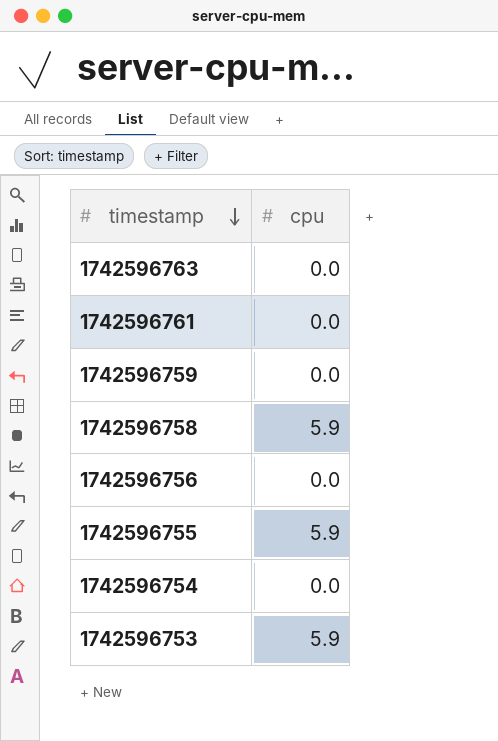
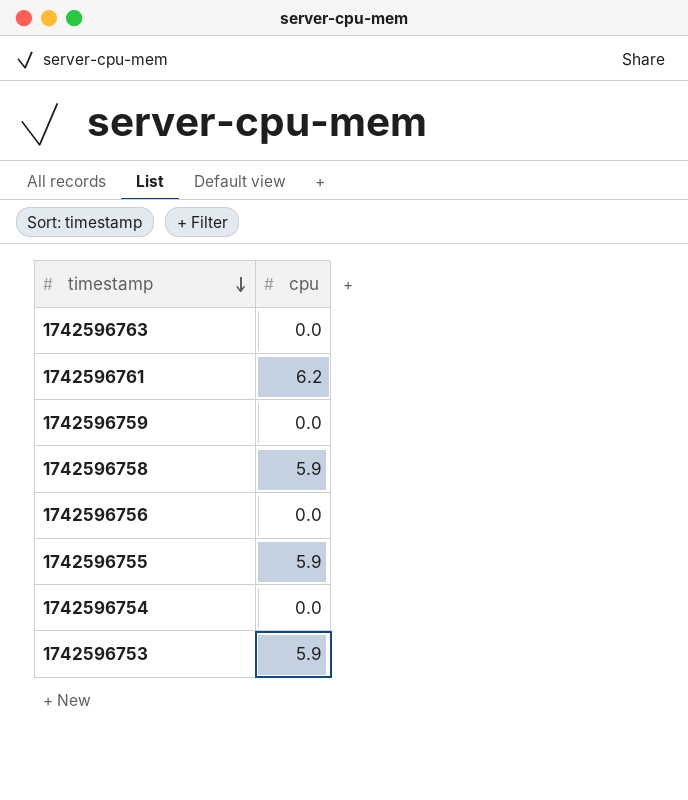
1742596761 | cpu: 0.0 -> 6.2

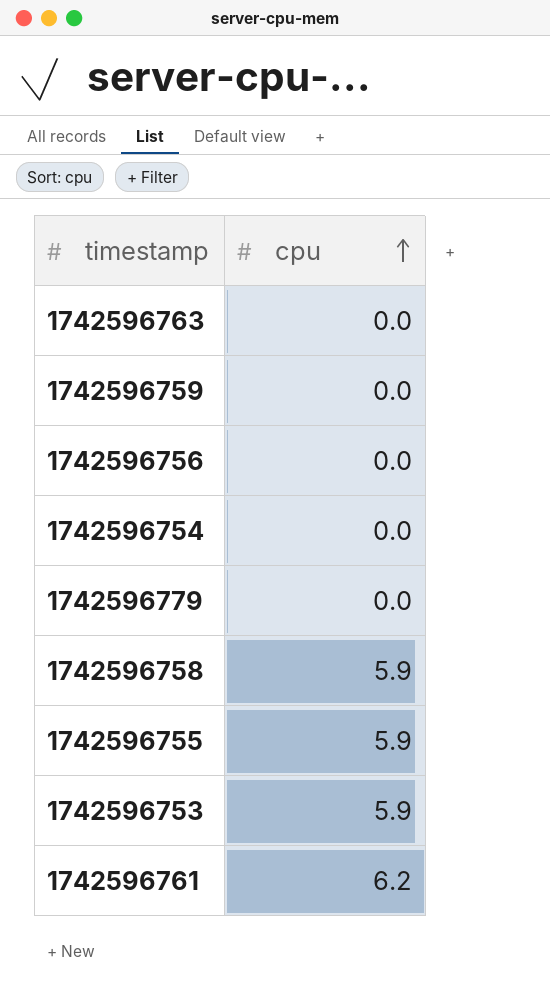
row order: timestamp descending -> cpu ascending
row 1742596779: none -> 0.0

